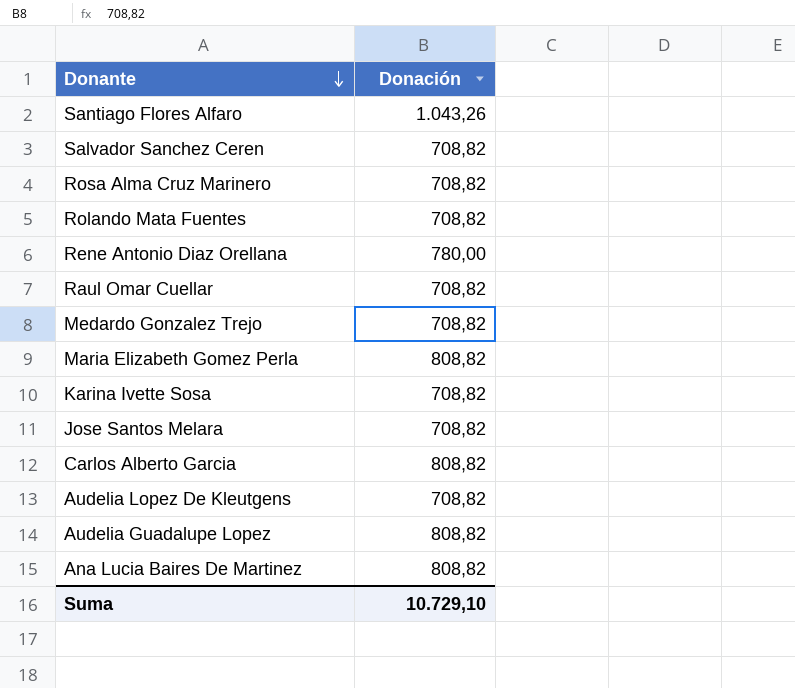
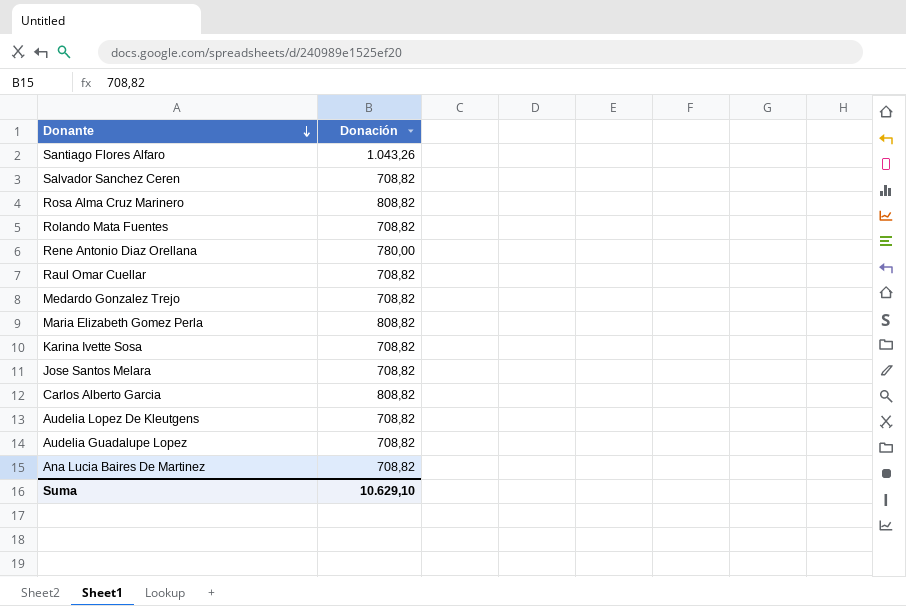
Rosa Alma Cruz Marinero | Donación: 708,82 -> 808,82
Audelia Guadalupe Lopez | Donación: 808,82 -> 708,82
Ana Lucia Baires De Martinez | Donación: 808,82 -> 708,82
Suma | Donación: 10.729,10 -> 10.629,10

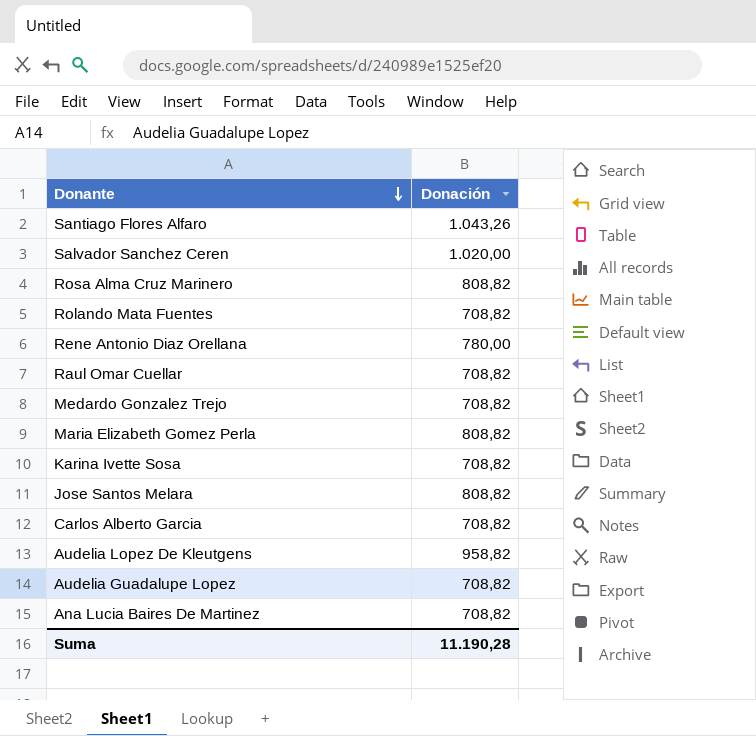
Salvador Sanchez Ceren | Donación: 708,82 -> 1.020,00
Jose Santos Melara | Donación: 708,82 -> 808,82
Carlos Alberto Garcia | Donación: 808,82 -> 708,82
Audelia Lopez De Kleutgens | Donación: 708,82 -> 958,82
Suma | Donación: 10.629,10 -> 11.190,28

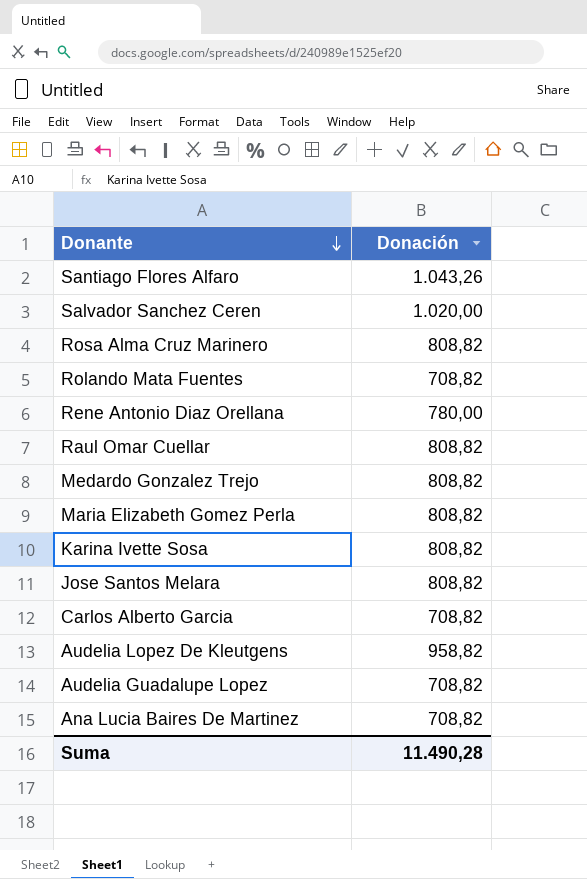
Raul Omar Cuellar | Donación: 708,82 -> 808,82
Medardo Gonzalez Trejo | Donación: 708,82 -> 808,82
Karina Ivette Sosa | Donación: 708,82 -> 808,82
Suma | Donación: 11.190,28 -> 11.490,28

